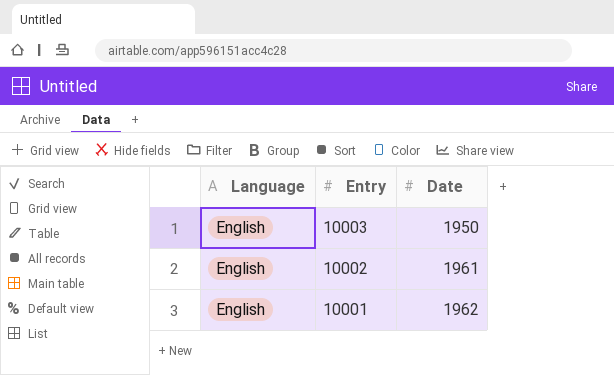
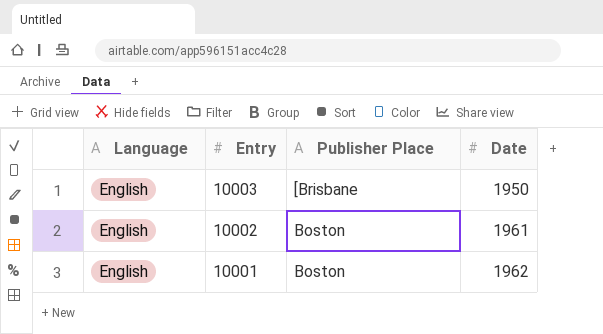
column Publisher Place | position: none -> 3

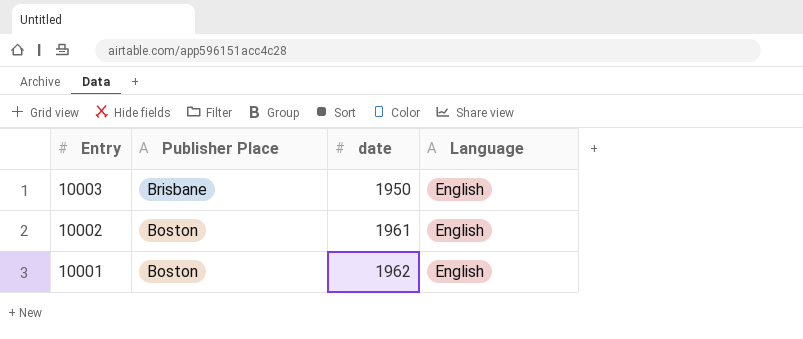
column name: Date -> date
column Language | position: 1 -> 4
10003 | Publisher Place: [Brisbane -> Brisbane

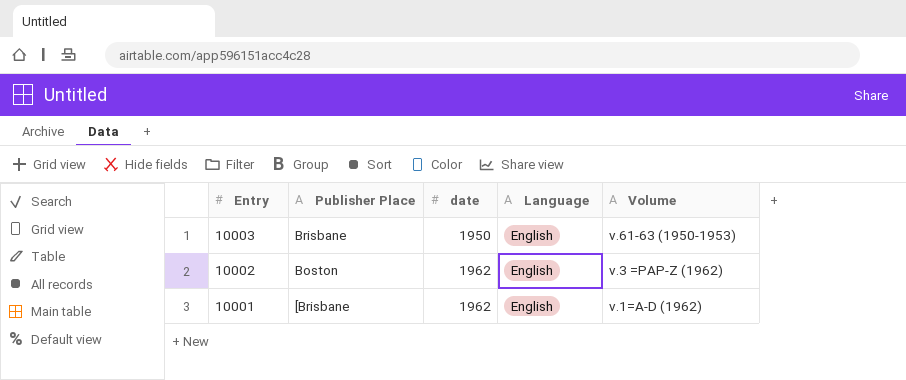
column Volume | position: none -> 5
10002 | date: 1961 -> 1962
10001 | Publisher Place: Boston -> [Brisbane

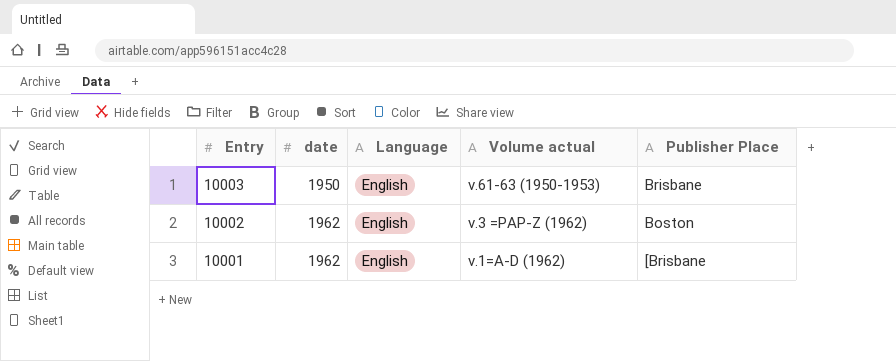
column name: Volume -> Volume actual
column Publisher Place | position: 2 -> 5

